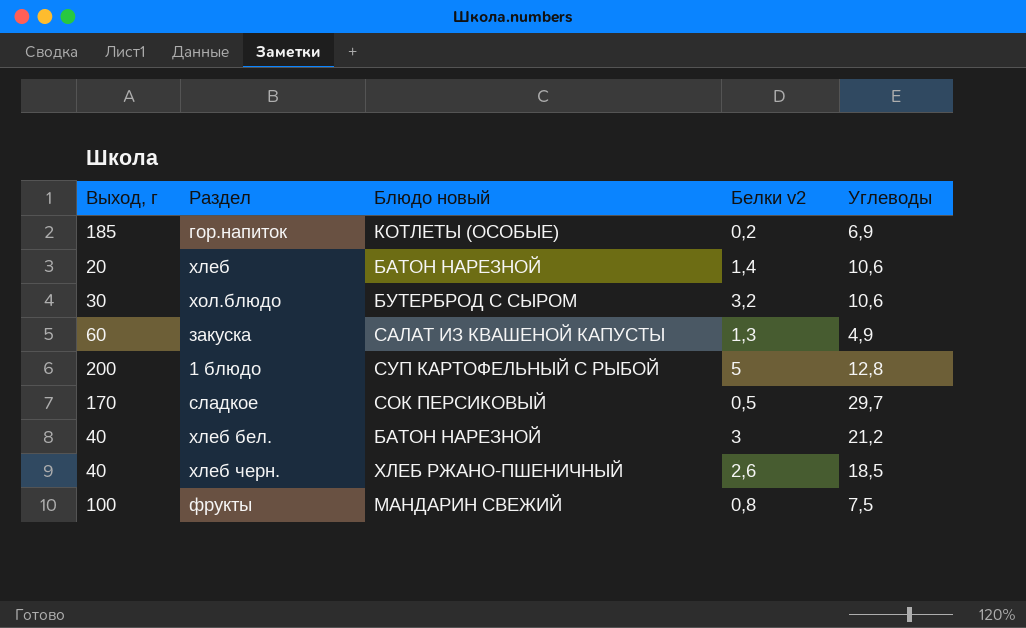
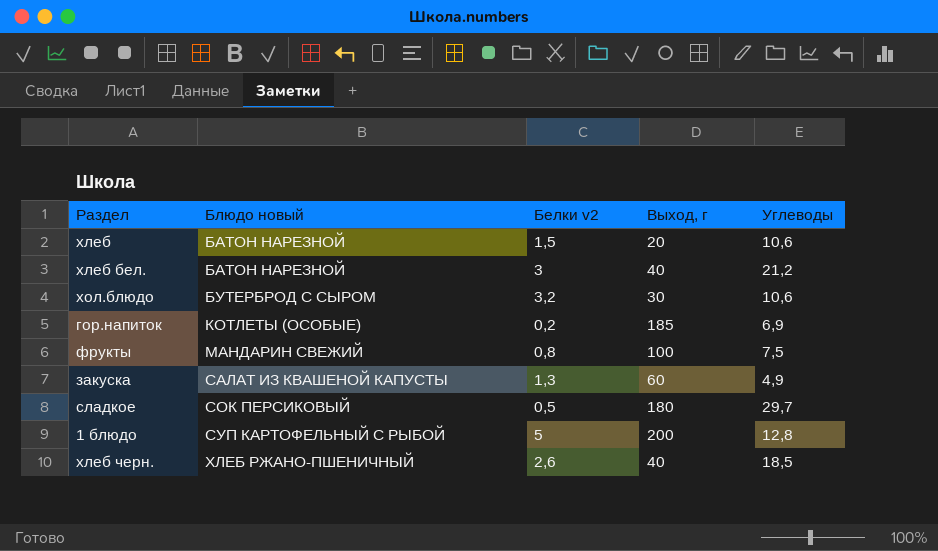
row order: none -> Блюдо новый ascending
column Выход, г | position: 1 -> 4
хлеб | Белки v2: 1,4 -> 1,5
сладкое | Выход, г: 170 -> 180

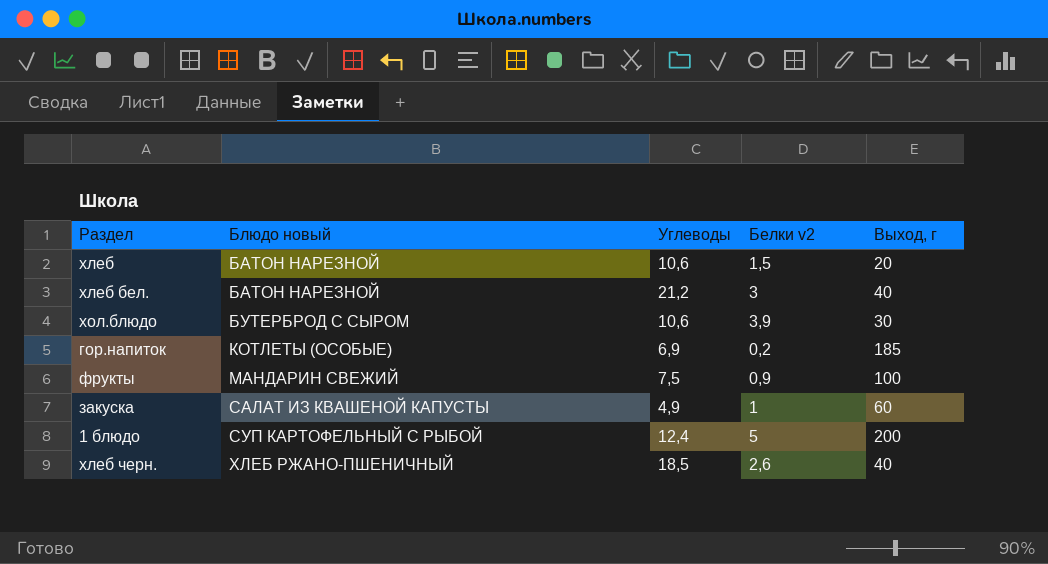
column Углеводы | position: 5 -> 3
row сладкое: СОК ПЕРСИКОВЫЙ | 0,5 | 180 | 29,7 -> none
хол.блюдо | Белки v2: 3,2 -> 3,9
фрукты | Белки v2: 0,8 -> 0,9
закуска | Белки v2: 1,3 -> 1
1 блюдо | Углеводы: 12,8 -> 12,4

